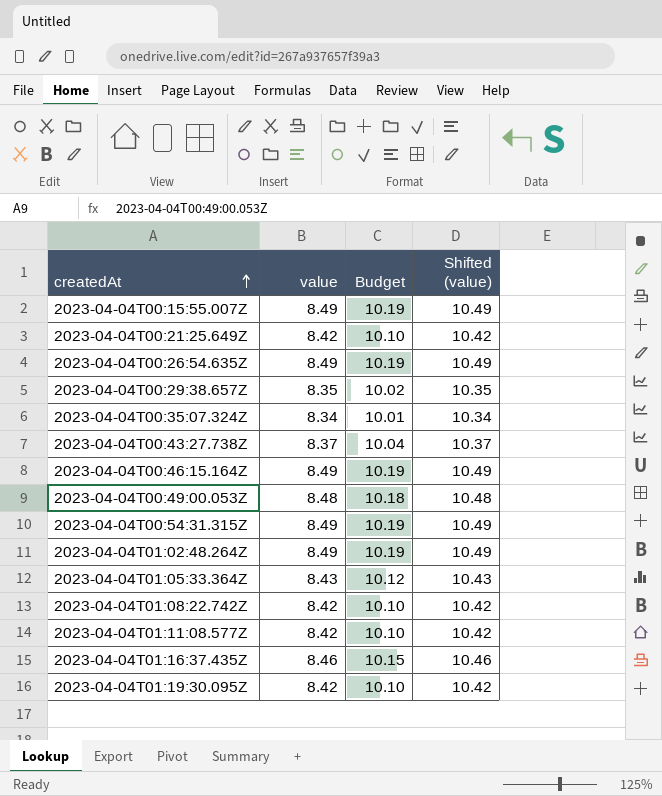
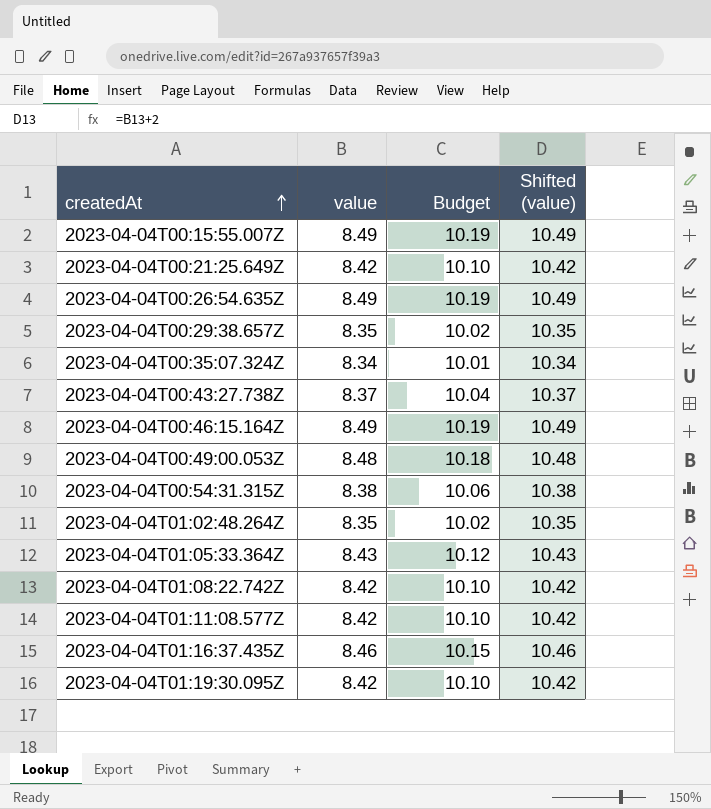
2023-04-04T00:54:31.315Z | value: 8.49 -> 8.38
2023-04-04T00:54:31.315Z | Budget: 10.19 -> 10.06
2023-04-04T00:54:31.315Z | Shifted (value): 10.49 -> 10.38
2023-04-04T01:02:48.264Z | value: 8.49 -> 8.35
2023-04-04T01:02:48.264Z | Budget: 10.19 -> 10.02
2023-04-04T01:02:48.264Z | Shifted (value): 10.49 -> 10.35

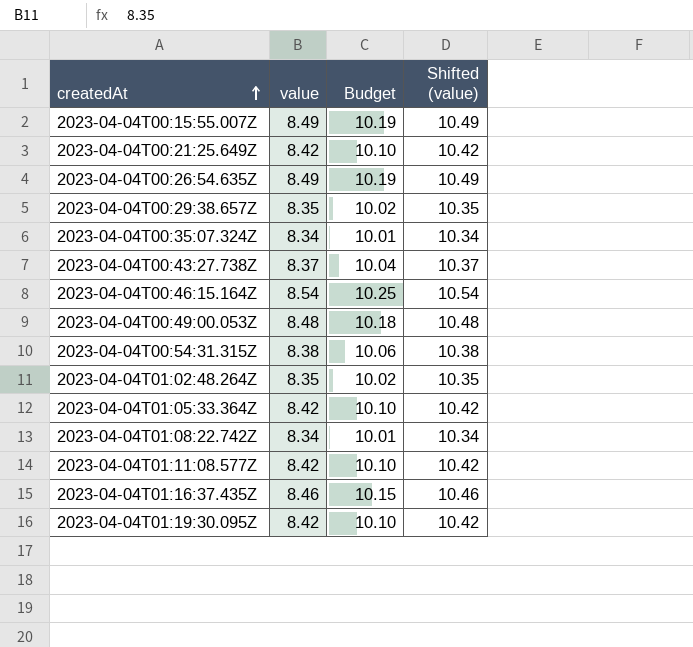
2023-04-04T00:46:15.164Z | value: 8.49 -> 8.54
2023-04-04T00:46:15.164Z | Budget: 10.19 -> 10.25
2023-04-04T00:46:15.164Z | Shifted (value): 10.49 -> 10.54
2023-04-04T01:05:33.364Z | value: 8.43 -> 8.42
2023-04-04T01:05:33.364Z | Budget: 10.12 -> 10.10
2023-04-04T01:05:33.364Z | Shifted (value): 10.43 -> 10.42
2023-04-04T01:08:22.742Z | value: 8.42 -> 8.34
2023-04-04T01:08:22.742Z | Budget: 10.10 -> 10.01
2023-04-04T01:08:22.742Z | Shifted (value): 10.42 -> 10.34

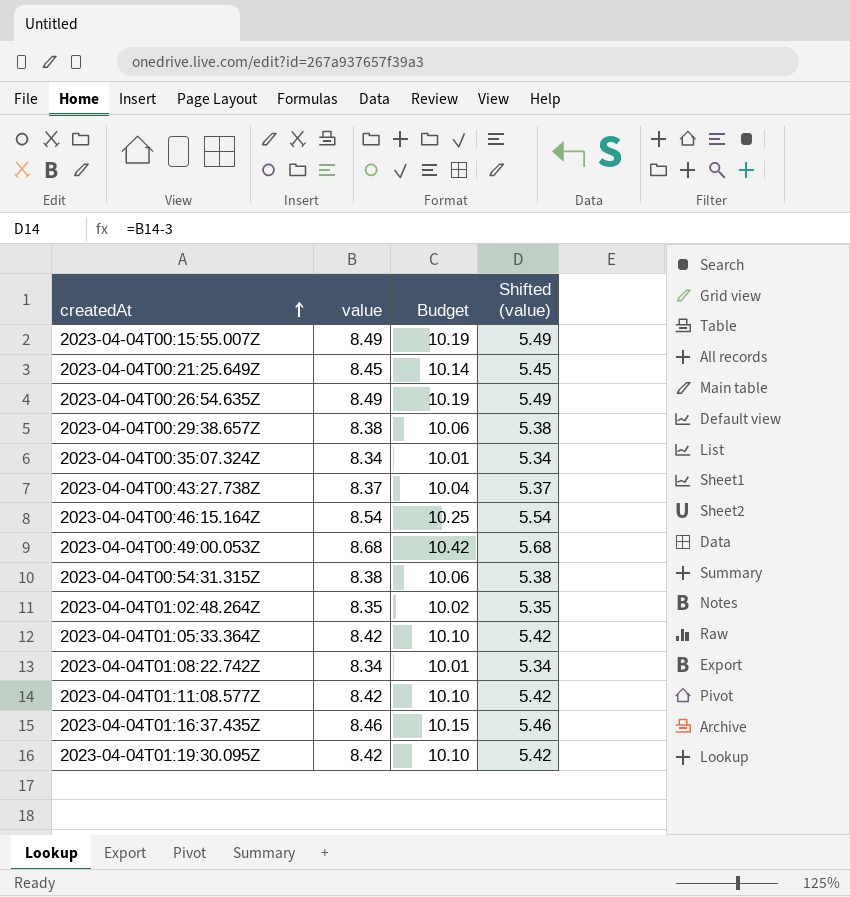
column Shifted (value) | formula: [value] + 2 -> [value] - 3
2023-04-04T00:21:25.649Z | value: 8.42 -> 8.45
2023-04-04T00:21:25.649Z | Budget: 10.10 -> 10.14
2023-04-04T00:29:38.657Z | value: 8.35 -> 8.38
2023-04-04T00:29:38.657Z | Budget: 10.02 -> 10.06
2023-04-04T00:49:00.053Z | value: 8.48 -> 8.68
2023-04-04T00:49:00.053Z | Budget: 10.18 -> 10.42

